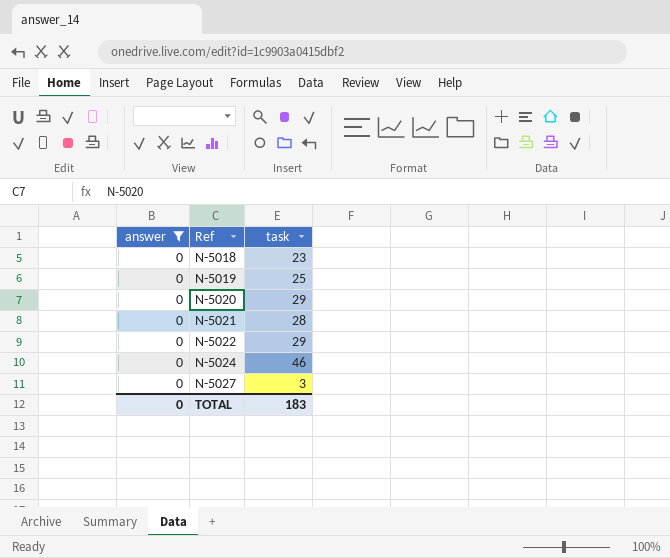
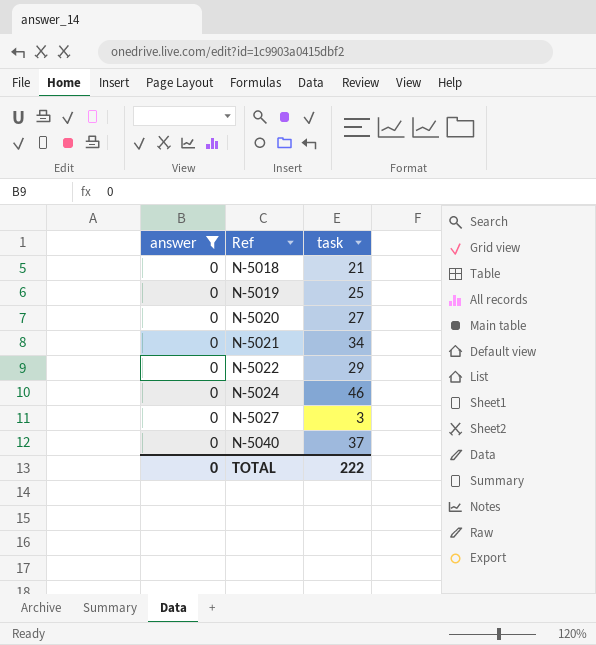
N-5018 | task: 23 -> 21
N-5020 | task: 29 -> 27
N-5021 | task: 28 -> 34
row N-5040: none -> 0 | 37
TOTAL | task: 183 -> 222

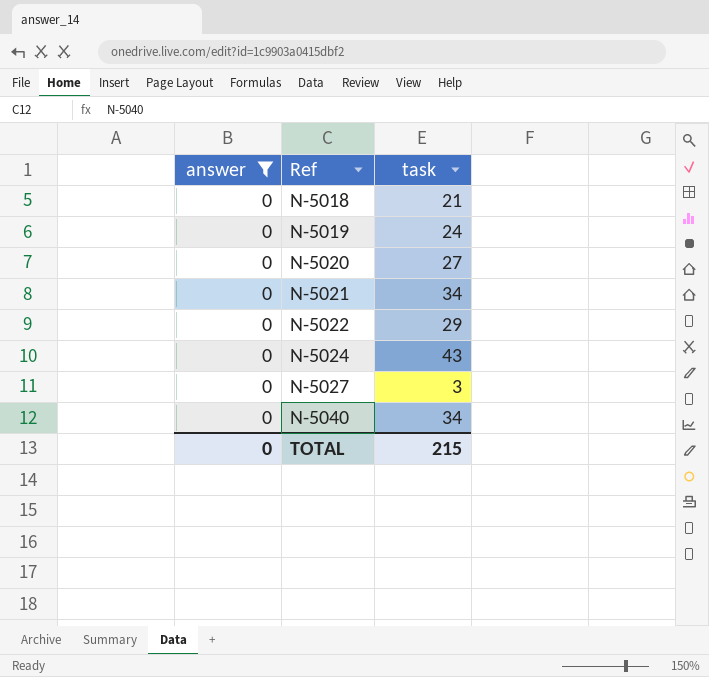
N-5019 | task: 25 -> 24
N-5024 | task: 46 -> 43
N-5040 | task: 37 -> 34
TOTAL | task: 222 -> 215

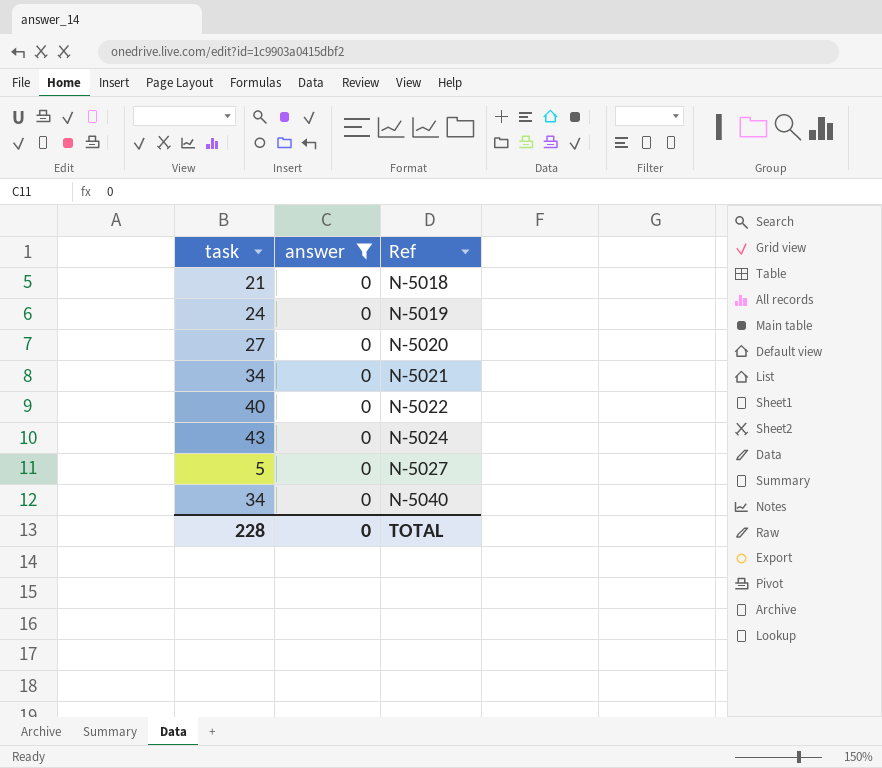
column task | position: 3 -> 1
N-5022 | task: 29 -> 40
N-5027 | task: 3 -> 5
TOTAL | task: 215 -> 228

